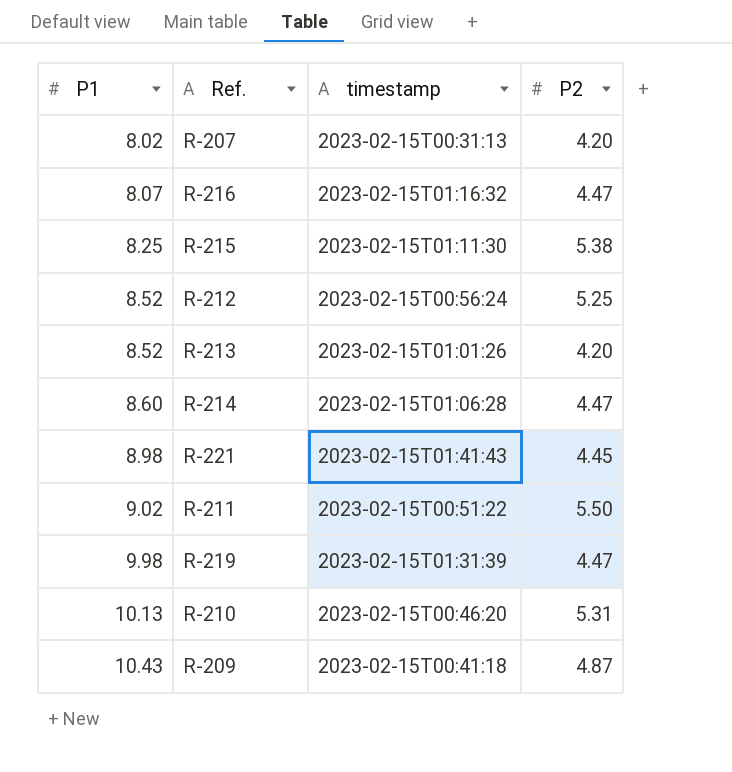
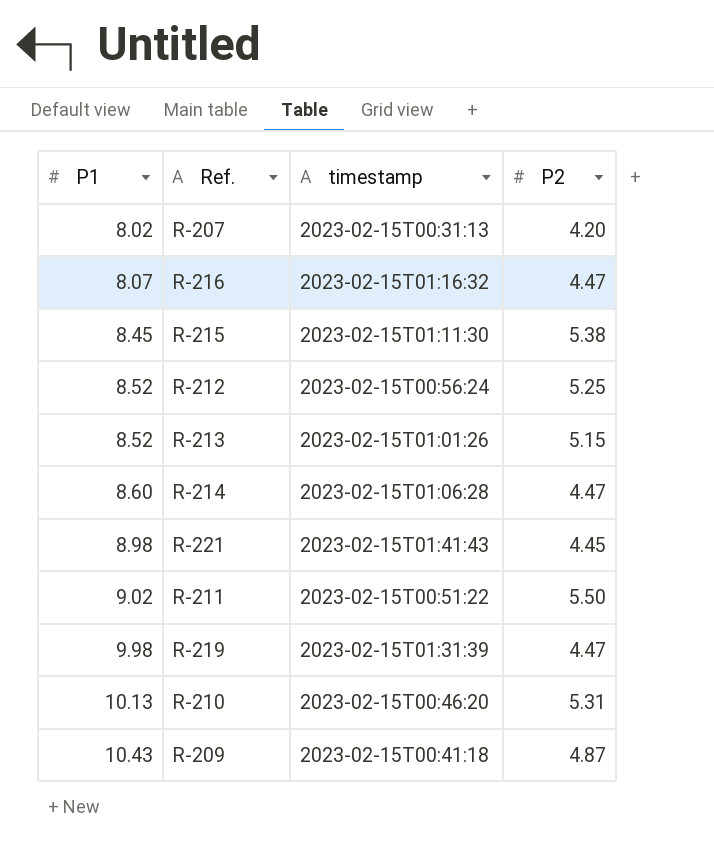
R-215 | P1: 8.25 -> 8.45
R-213 | P2: 4.20 -> 5.15

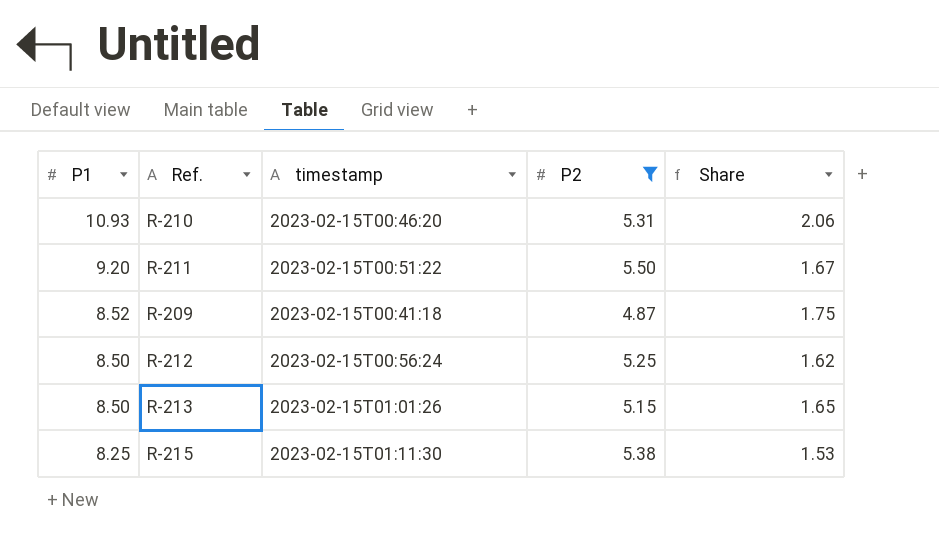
filter: none -> P2 >= 4.87
row order: P1 ascending -> P1 descending
column Share | formula: none -> [P1] / [P2]
R-210 | P1: 10.13 -> 10.93
R-211 | P1: 9.02 -> 9.20
R-209 | P1: 10.43 -> 8.52
R-212 | P1: 8.52 -> 8.50
R-213 | P1: 8.52 -> 8.50
R-215 | P1: 8.45 -> 8.25

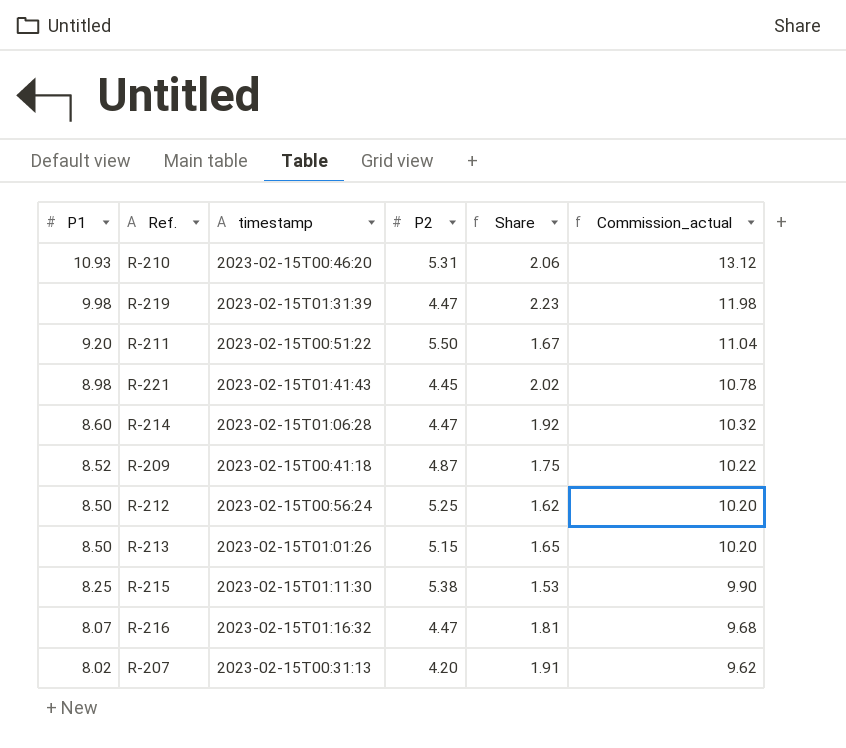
filter: P2 >= 4.87 -> none
column Commission_actual | formula: none -> [P1] * 1.2

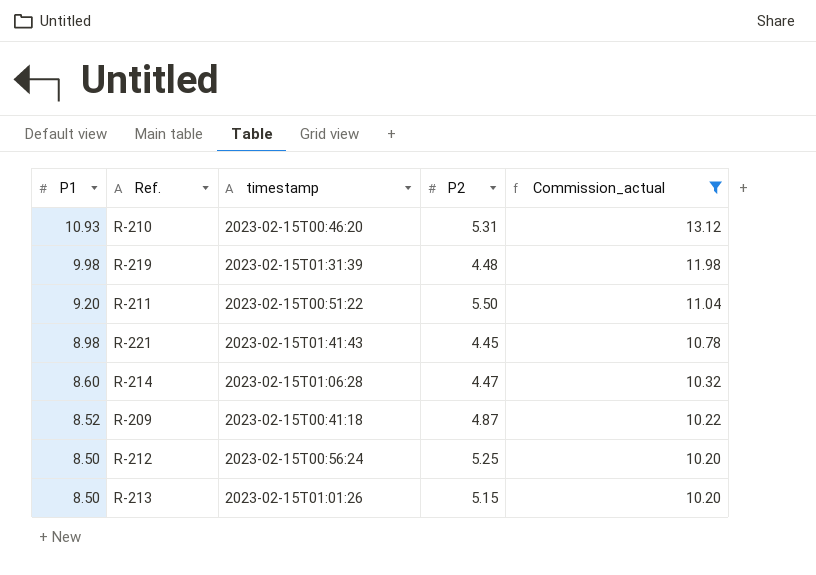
filter: none -> Commission_actual >= 10.20
column Share | formula: [P1] / [P2] -> none
R-219 | P2: 4.47 -> 4.48

